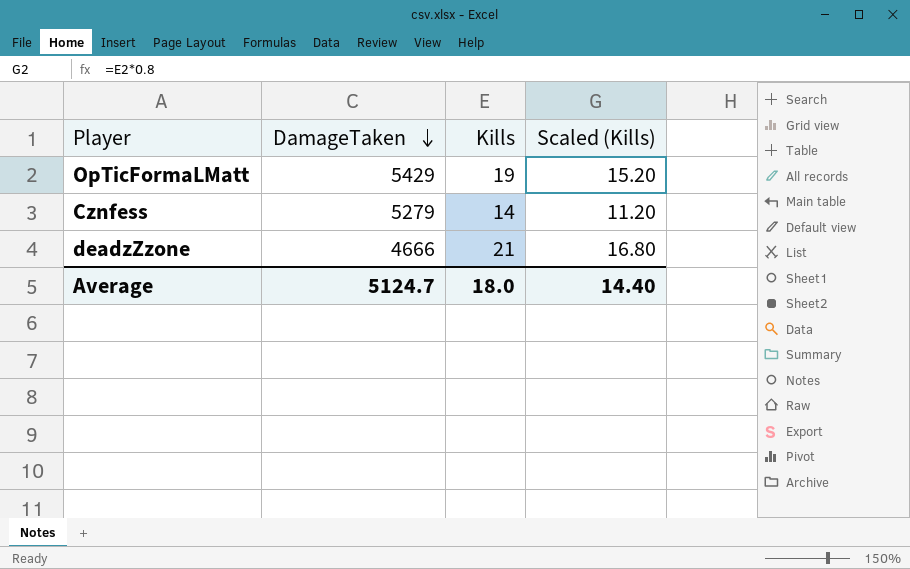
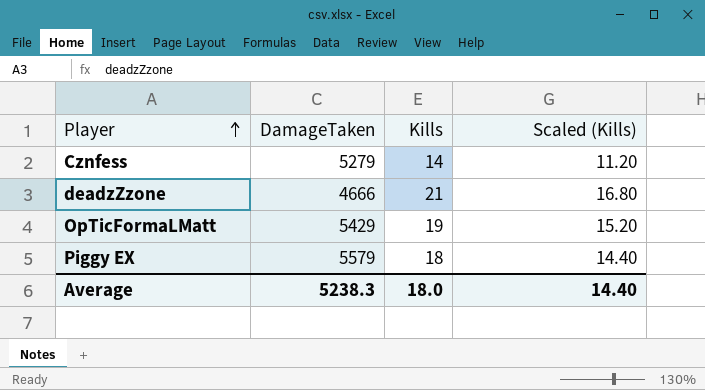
row order: DamageTaken descending -> Player ascending
row Piggy EX: none -> 5579 | 18 | 14.40
Average | DamageTaken: 5124.7 -> 5238.3

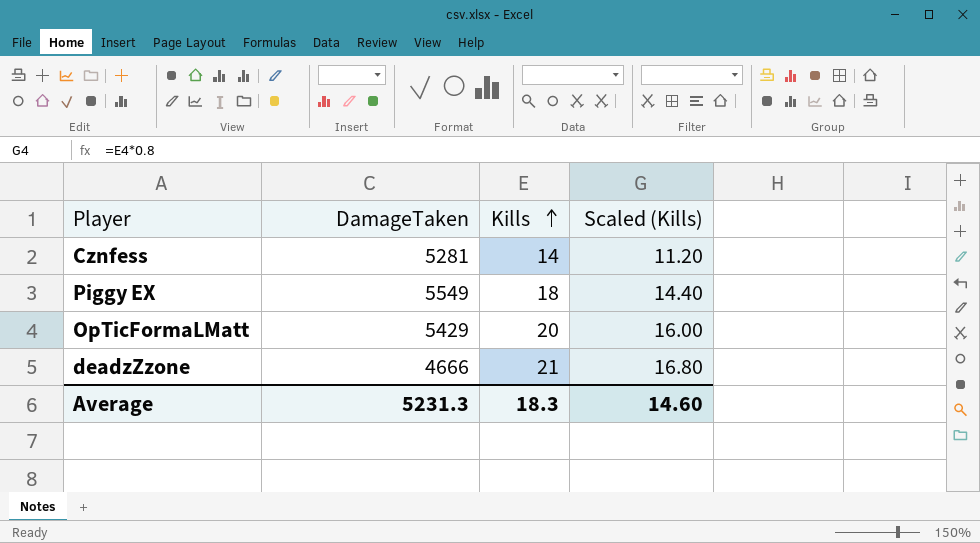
row order: Player ascending -> Kills ascending
Cznfess | DamageTaken: 5279 -> 5281
Piggy EX | DamageTaken: 5579 -> 5549
OpTicFormaLMatt | Kills: 19 -> 20
OpTicFormaLMatt | Scaled (Kills): 15.20 -> 16.00
Average | DamageTaken: 5238.3 -> 5231.3
Average | Kills: 18.0 -> 18.3
Average | Scaled (Kills): 14.40 -> 14.60

